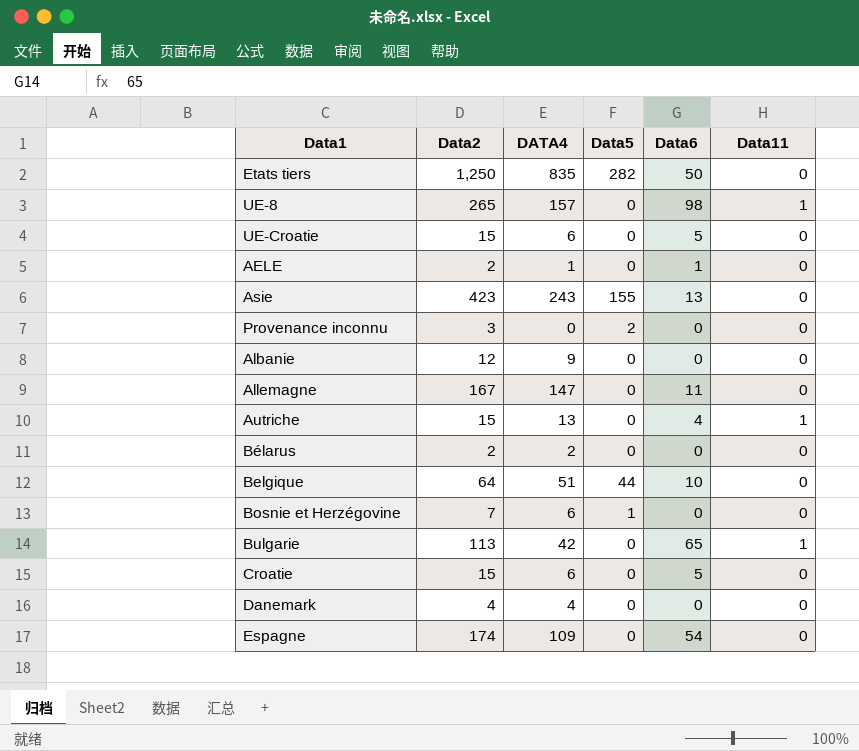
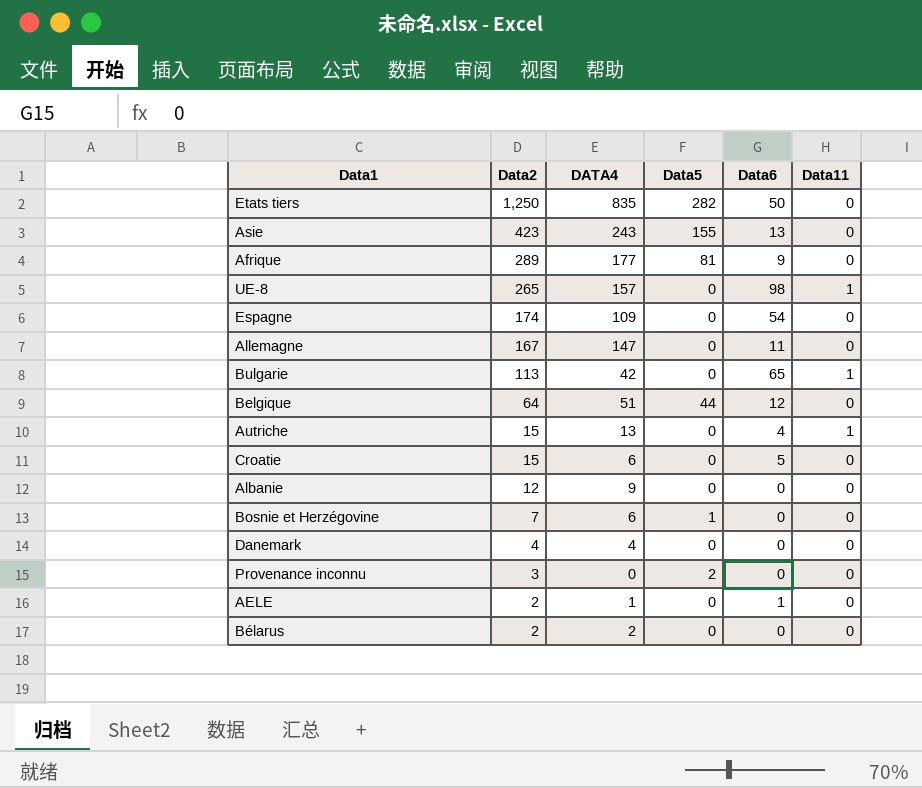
row order: none -> Data2 descending
row UE-Croatie: 15 | 6 | 0 | 5 | 0 -> none
row Afrique: none -> 289 | 177 | 81 | 9 | 0
Belgique | Data6: 10 -> 12

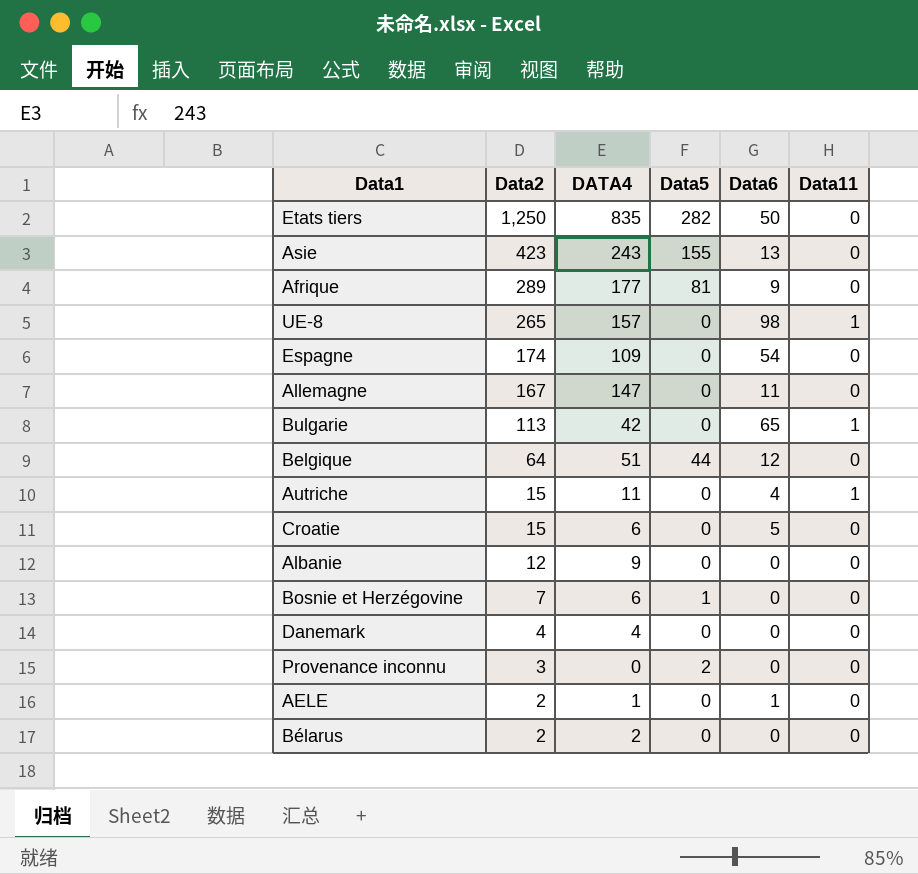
Autriche | DATA4: 13 -> 11

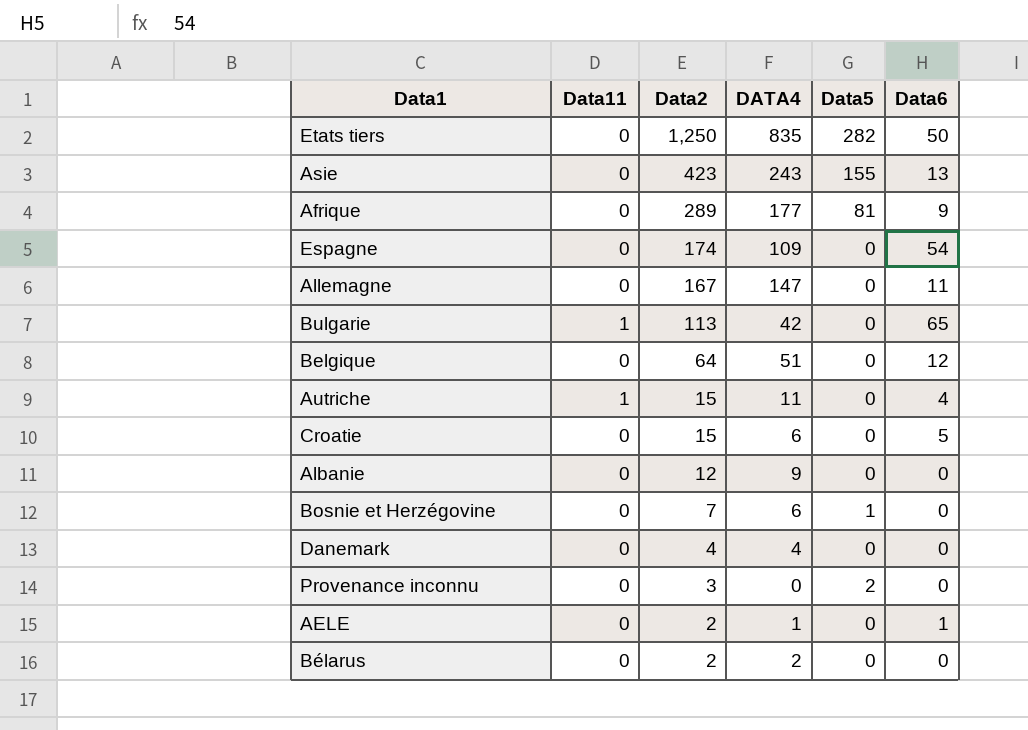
column Data11 | position: 6 -> 2
row UE-8: 265 | 157 | 0 | 98 | 1 -> none
Belgique | Data5: 44 -> 0

